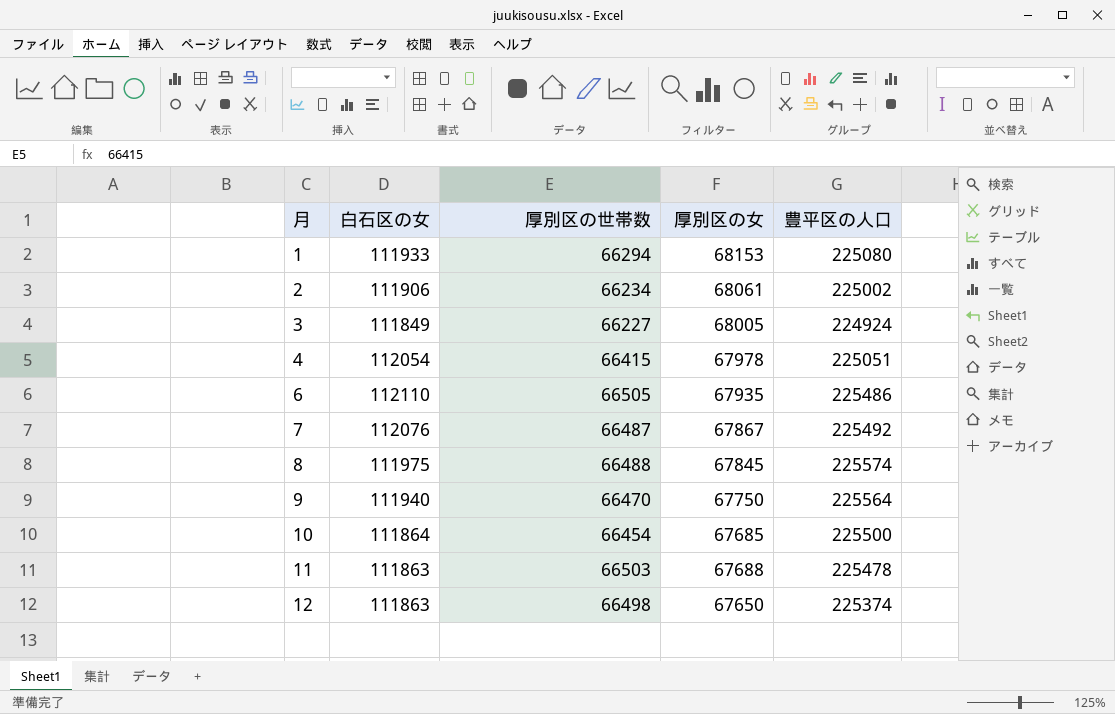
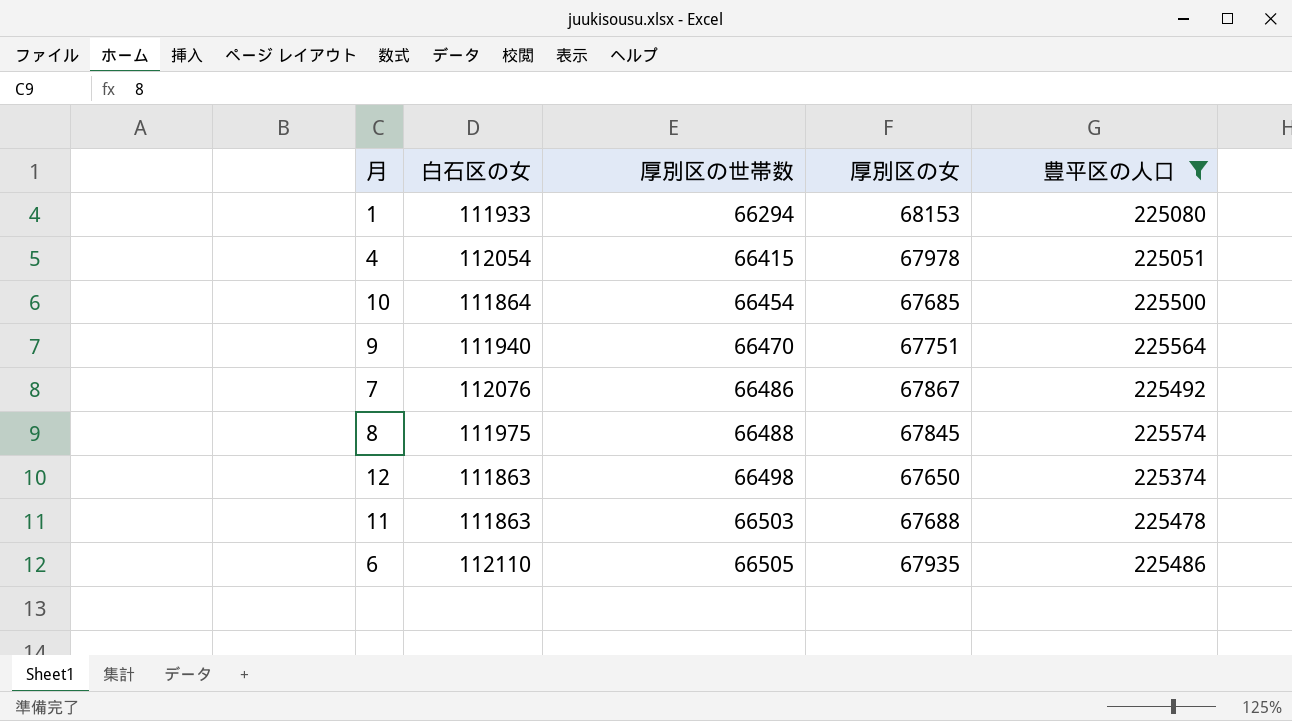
filter: none -> 豊平区の人口 >= 225051
row order: 月 ascending -> 厚別区の世帯数 ascending
9 | 厚別区の女: 67750 -> 67751
7 | 厚別区の世帯数: 66487 -> 66486

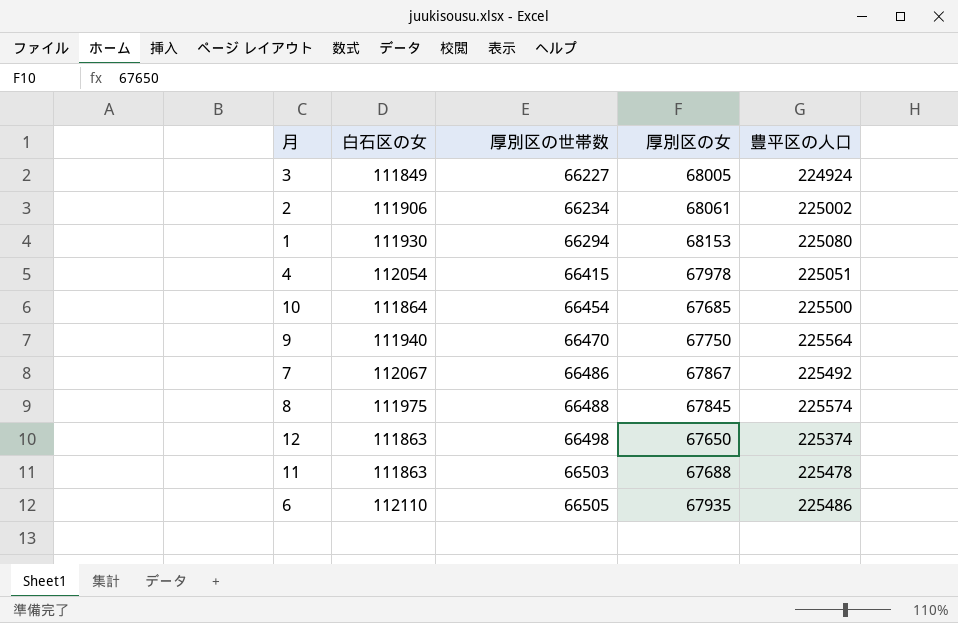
filter: 豊平区の人口 >= 225051 -> none
1 | 白石区の女: 111933 -> 111930
9 | 厚別区の女: 67751 -> 67750
7 | 白石区の女: 112076 -> 112067

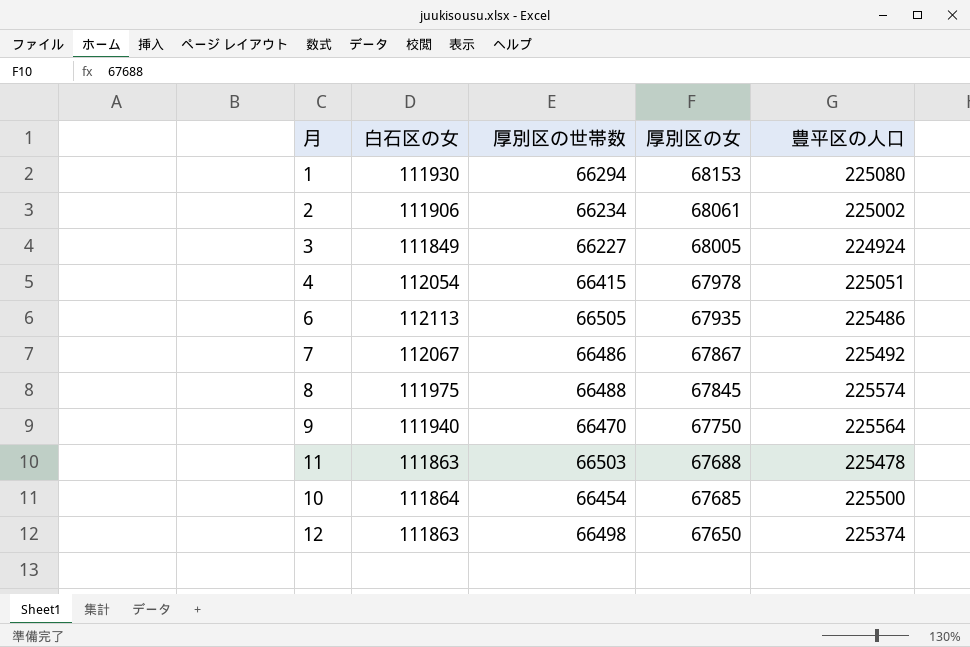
row order: 厚別区の世帯数 ascending -> 厚別区の女 descending
6 | 白石区の女: 112110 -> 112113

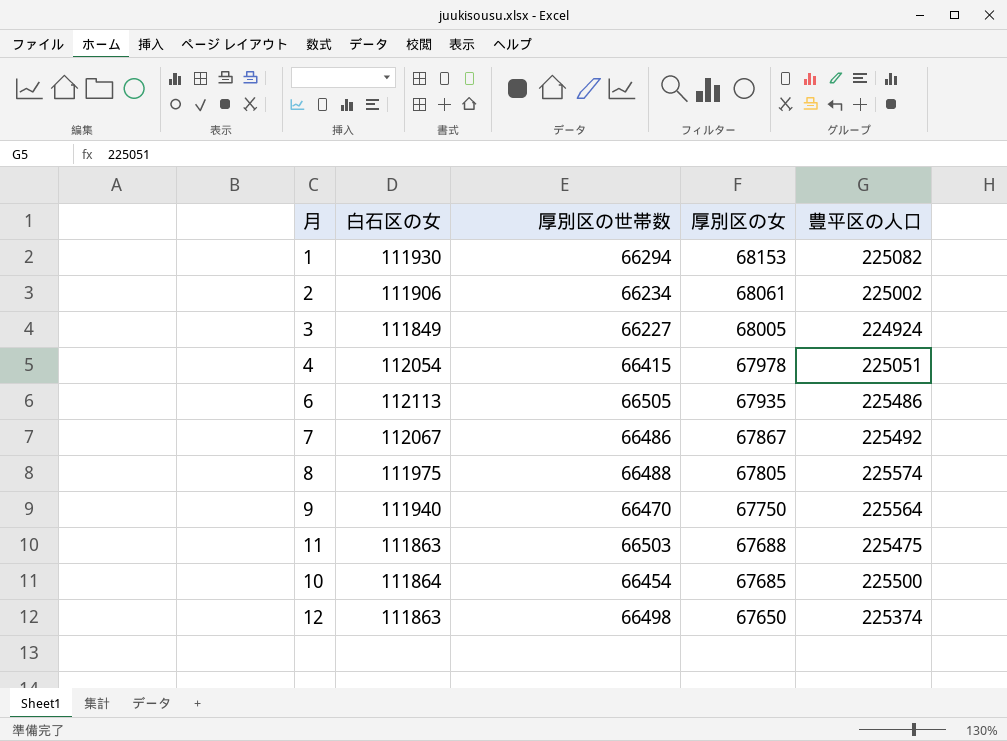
1 | 豊平区の人口: 225080 -> 225082
8 | 厚別区の女: 67845 -> 67805
11 | 豊平区の人口: 225478 -> 225475

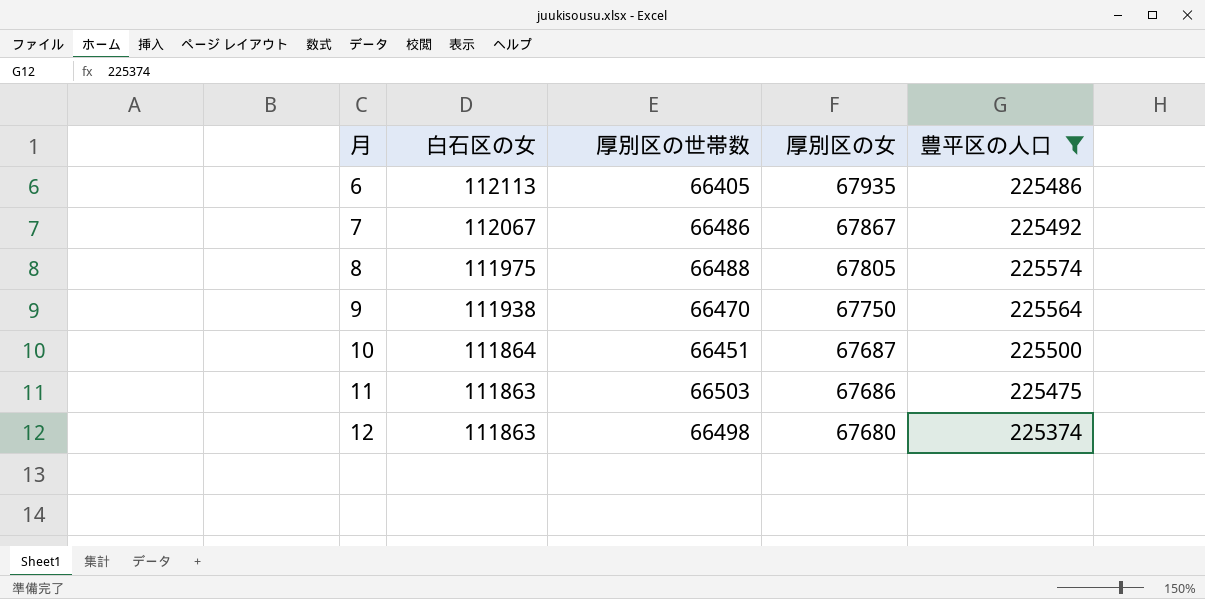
filter: none -> 豊平区の人口 >= 225374
row order: 厚別区の女 descending -> 月 ascending
6 | 厚別区の世帯数: 66505 -> 66405
9 | 白石区の女: 111940 -> 111938
10 | 厚別区の世帯数: 66454 -> 66451
10 | 厚別区の女: 67685 -> 67687
11 | 厚別区の女: 67688 -> 67686
12 | 厚別区の女: 67650 -> 67680

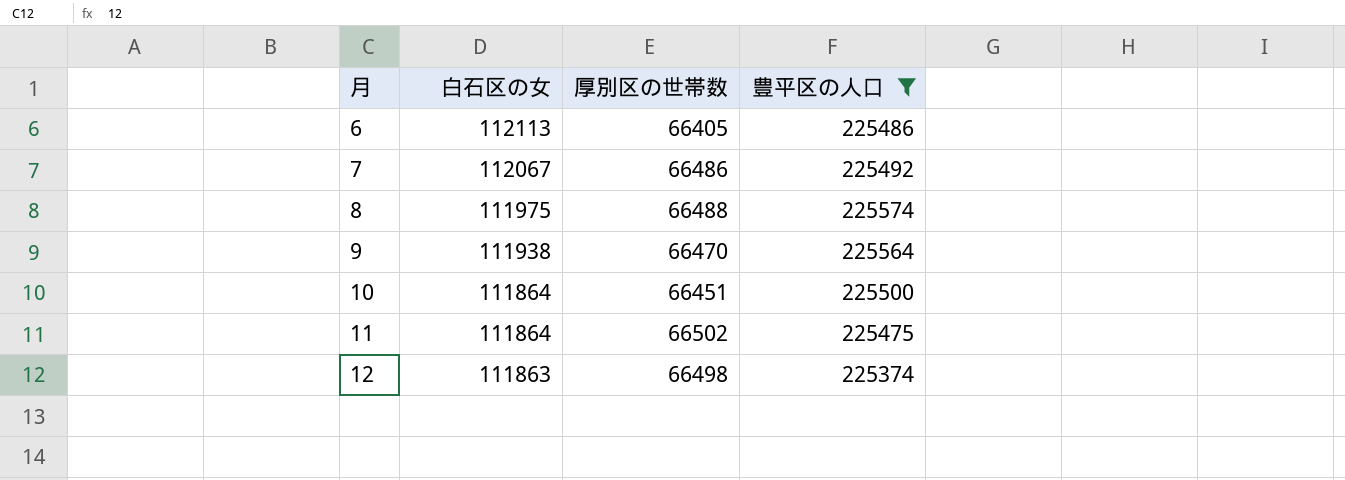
column 厚別区の女 | position: 4 -> none
11 | 白石区の女: 111863 -> 111864
11 | 厚別区の世帯数: 66503 -> 66502

